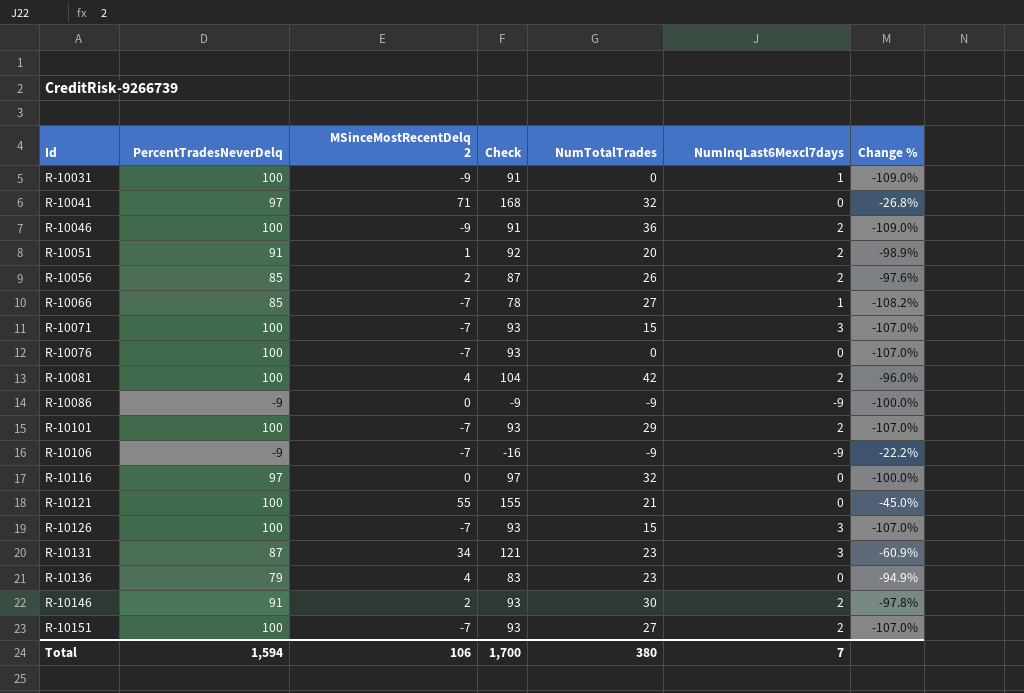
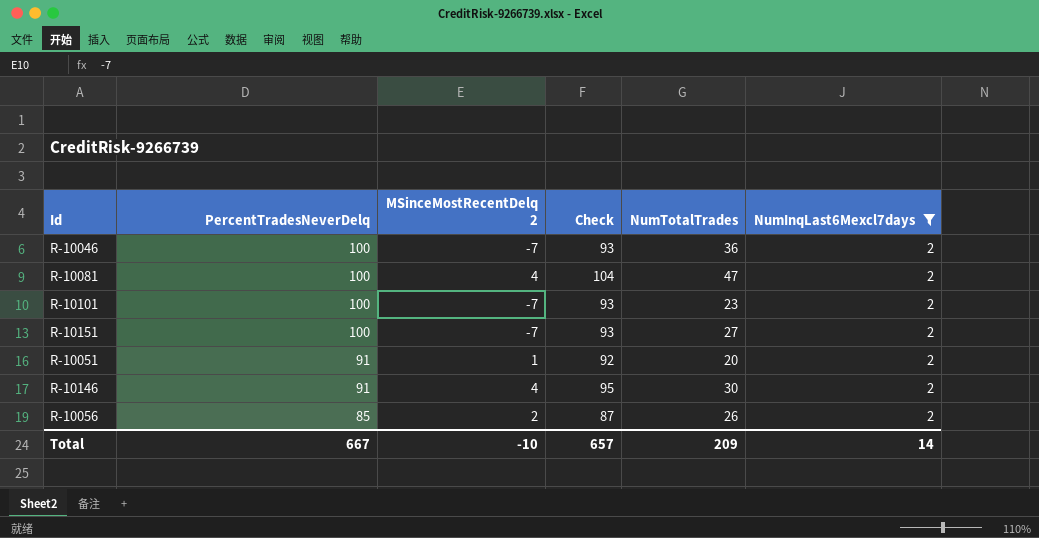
filter: none -> NumInqLast6Mexcl7days = 2
row order: Id ascending -> PercentTradesNeverDelq descending
column Change % | formula: ([MSinceMostRecentDelq 2] - [PercentTradesNeverDelq]) / [PercentTradesNeverDelq] -> none
R-10046 | MSinceMostRecentDelq 2: -9 -> -7
R-10046 | Check: 91 -> 93
R-10081 | NumTotalTrades: 42 -> 47
R-10101 | NumTotalTrades: 29 -> 23
R-10146 | MSinceMostRecentDelq 2: 2 -> 4
R-10146 | Check: 93 -> 95
Total | PercentTradesNeverDelq: 1,594 -> 667
Total | MSinceMostRecentDelq 2: 106 -> -10
Total | Check: 1,700 -> 657
Total | NumTotalTrades: 380 -> 209
Total | NumInqLast6Mexcl7days: 7 -> 14

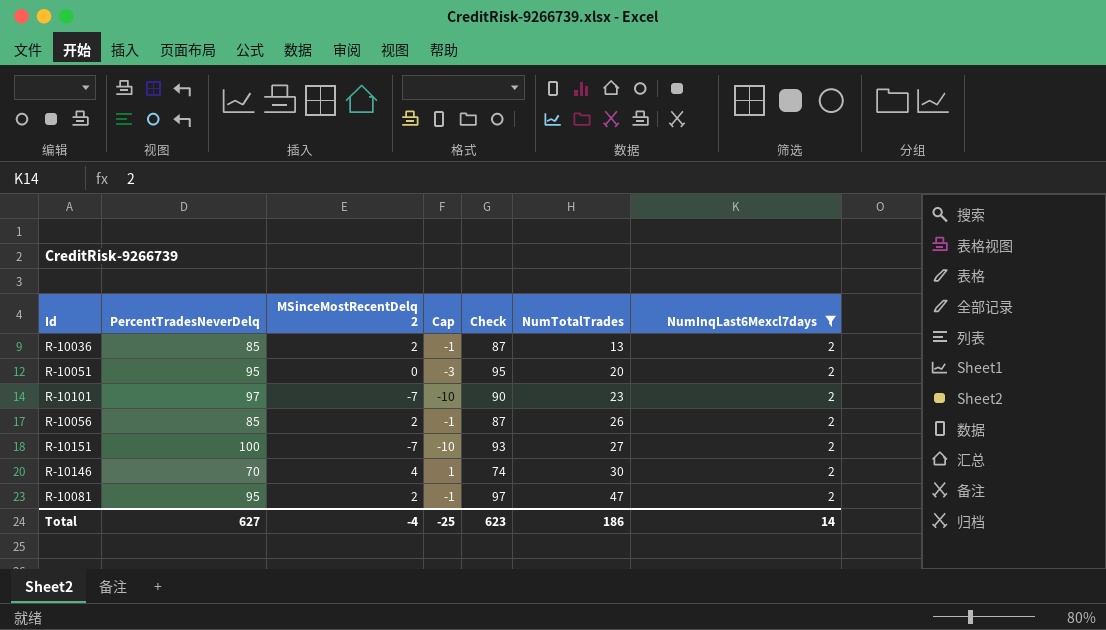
row order: PercentTradesNeverDelq descending -> NumTotalTrades ascending
column Cap | formula: none -> [MSinceMostRecentDelq 2] - 3
row R-10046: 100 | -7 | 93 | 36 | 2 -> none
row R-10036: none -> 85 | 2 | -1 | 87 | 13 | 2
R-10051 | PercentTradesNeverDelq: 91 -> 95
R-10051 | MSinceMostRecentDelq 2: 1 -> 0
R-10051 | Check: 92 -> 95
R-10101 | PercentTradesNeverDelq: 100 -> 97
R-10101 | Check: 93 -> 90
R-10146 | PercentTradesNeverDelq: 91 -> 70
R-10146 | Check: 95 -> 74
R-10081 | PercentTradesNeverDelq: 100 -> 95
R-10081 | MSinceMostRecentDelq 2: 4 -> 2
R-10081 | Check: 104 -> 97
Total | PercentTradesNeverDelq: 667 -> 627
Total | MSinceMostRecentDelq 2: -10 -> -4
Total | Check: 657 -> 623
Total | NumTotalTrades: 209 -> 186

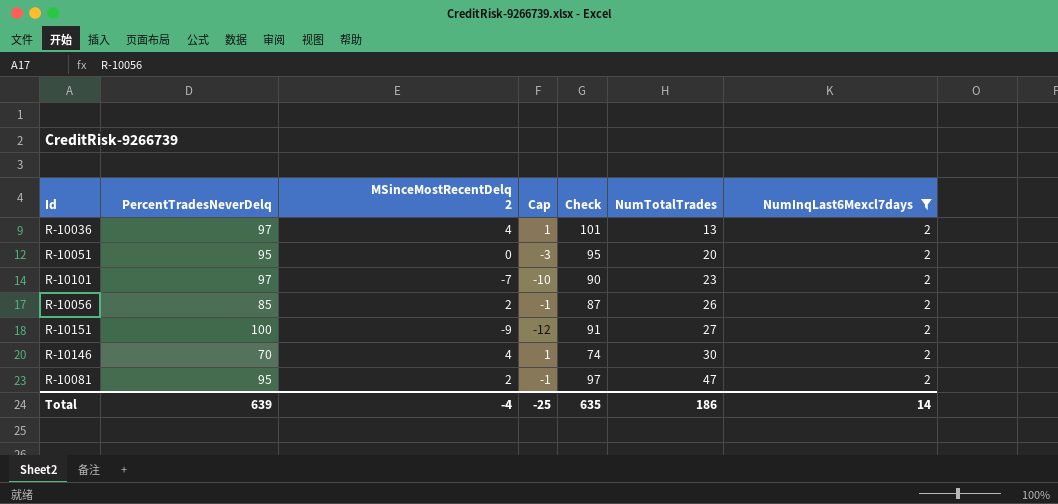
R-10036 | PercentTradesNeverDelq: 85 -> 97
R-10036 | MSinceMostRecentDelq 2: 2 -> 4
R-10036 | Cap: -1 -> 1
R-10036 | Check: 87 -> 101
R-10151 | MSinceMostRecentDelq 2: -7 -> -9
R-10151 | Cap: -10 -> -12
R-10151 | Check: 93 -> 91
Total | PercentTradesNeverDelq: 627 -> 639
Total | Check: 623 -> 635

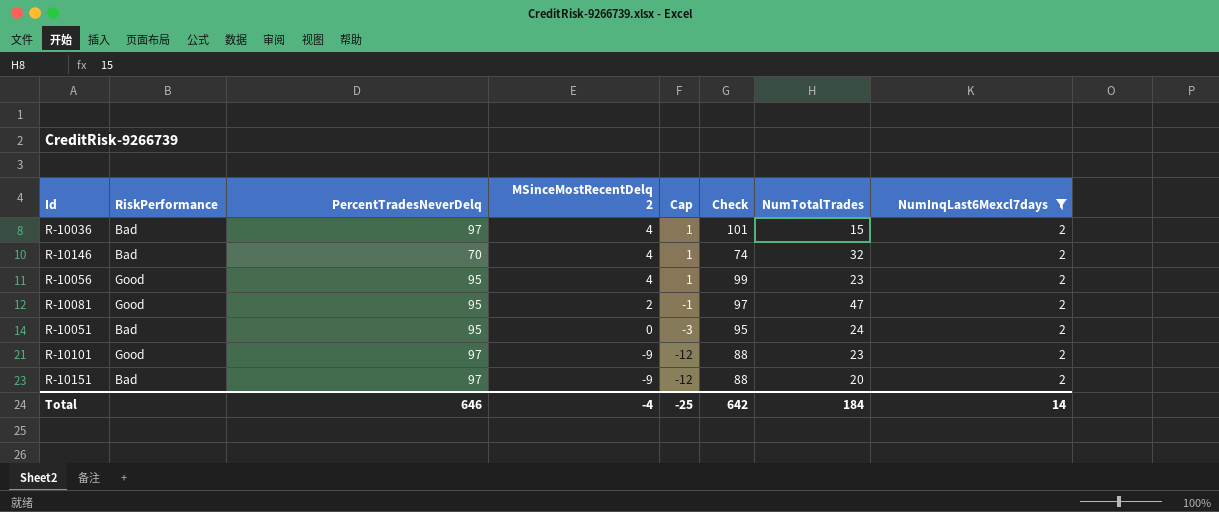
row order: NumTotalTrades ascending -> MSinceMostRecentDelq 2 descending
column RiskPerformance | position: none -> 2
R-10036 | NumTotalTrades: 13 -> 15
R-10146 | NumTotalTrades: 30 -> 32
R-10056 | PercentTradesNeverDelq: 85 -> 95
R-10056 | MSinceMostRecentDelq 2: 2 -> 4
R-10056 | Cap: -1 -> 1
R-10056 | Check: 87 -> 99
R-10056 | NumTotalTrades: 26 -> 23
R-10051 | NumTotalTrades: 20 -> 24
R-10101 | MSinceMostRecentDelq 2: -7 -> -9
R-10101 | Cap: -10 -> -12
R-10101 | Check: 90 -> 88
R-10151 | PercentTradesNeverDelq: 100 -> 97
R-10151 | Check: 91 -> 88
R-10151 | NumTotalTrades: 27 -> 20
Total | PercentTradesNeverDelq: 639 -> 646
Total | Check: 635 -> 642
Total | NumTotalTrades: 186 -> 184

